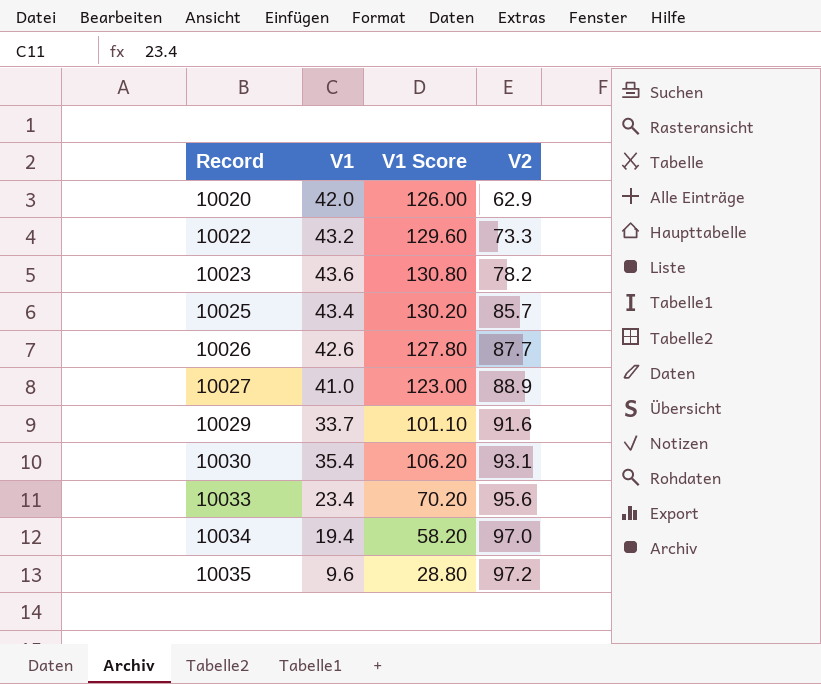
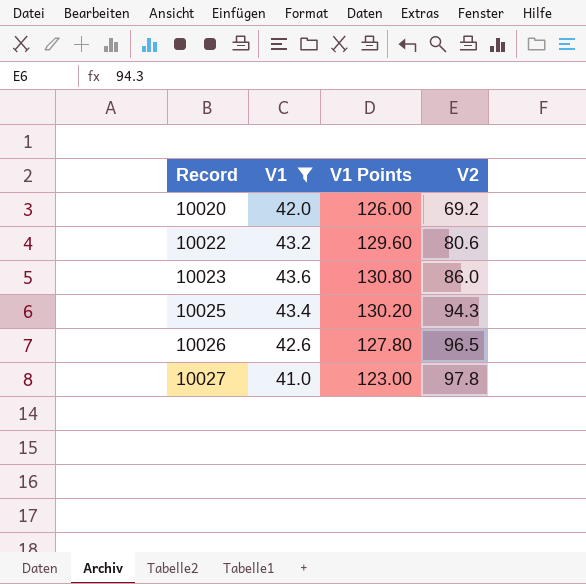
filter: none -> V1 >= 41.0
column name: V1 Score -> V1 Points
10020 | V2: 62.9 -> 69.2
10022 | V2: 73.3 -> 80.6
10023 | V2: 78.2 -> 86.0
10025 | V2: 85.7 -> 94.3
10026 | V2: 87.7 -> 96.5
10027 | V2: 88.9 -> 97.8

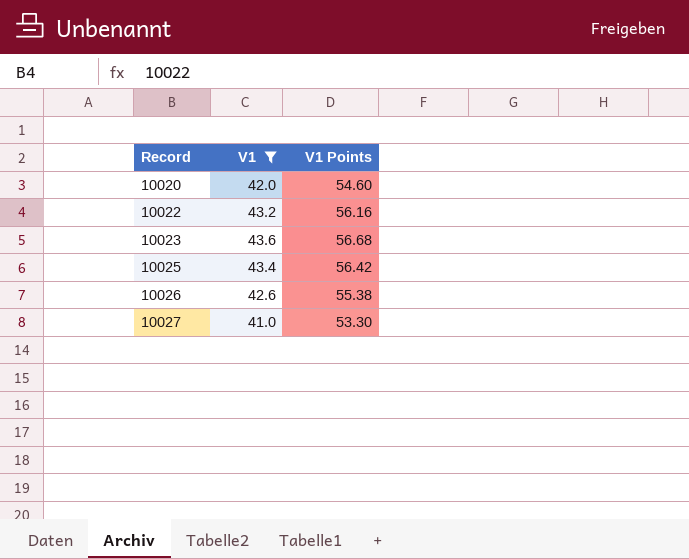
column V2 | position: 4 -> none
column V1 Points | formula: [V1] * 3 -> [V1] * 1.3

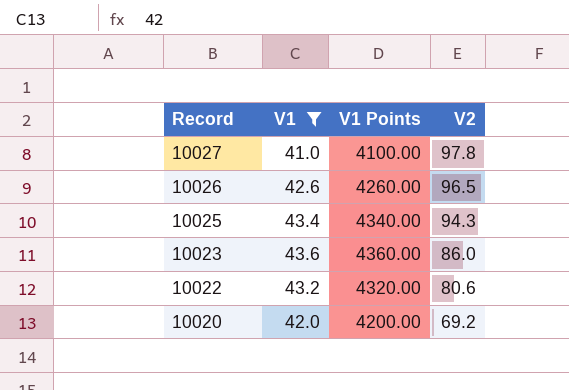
row order: Record ascending -> Record descending
column V1 Points | formula: [V1] * 1.3 -> [V1] * 100
column V2 | position: none -> 4

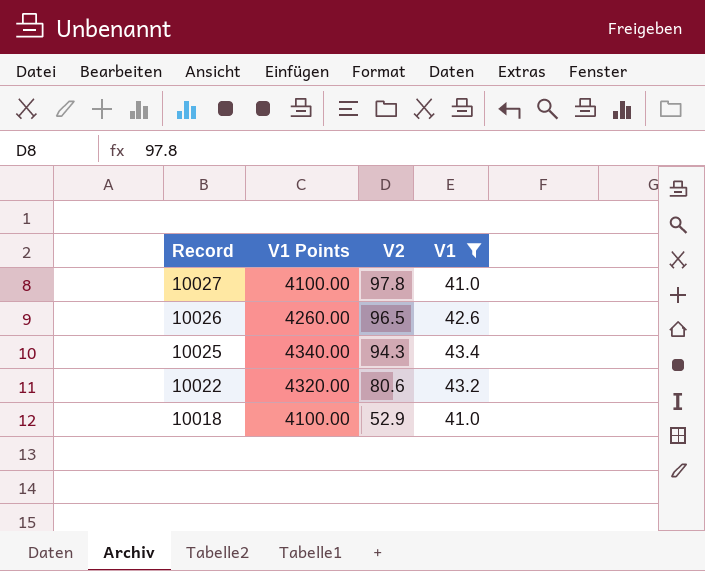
column V1 | position: 2 -> 4
row 10023: 43.6 | 4360.00 | 86.0 -> none
row 10020: 42.0 | 4200.00 | 69.2 -> none
row 10018: none -> 4100.00 | 52.9 | 41.0

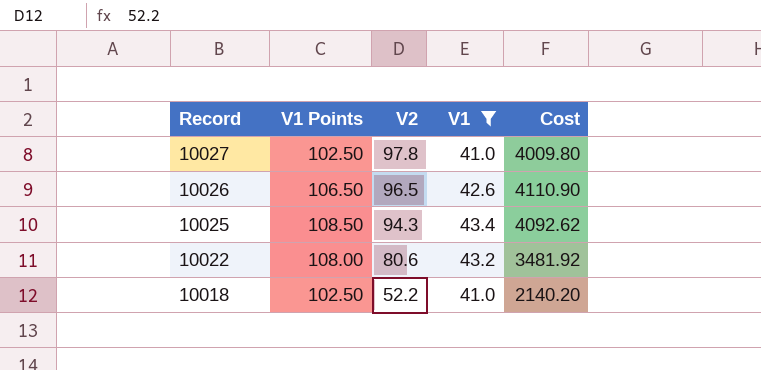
column V1 Points | formula: [V1] * 100 -> [V1] * 2.5
column Cost | formula: none -> [V2] * [V1]
10018 | V2: 52.9 -> 52.2

